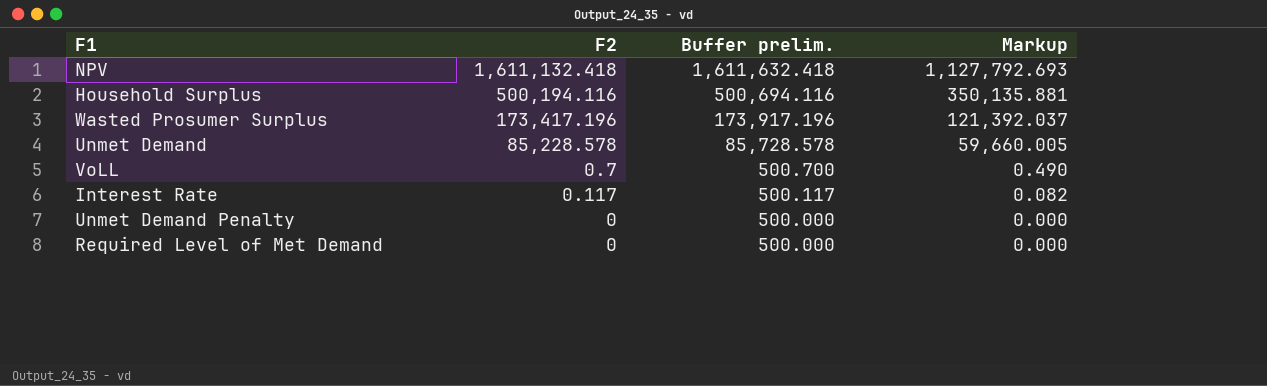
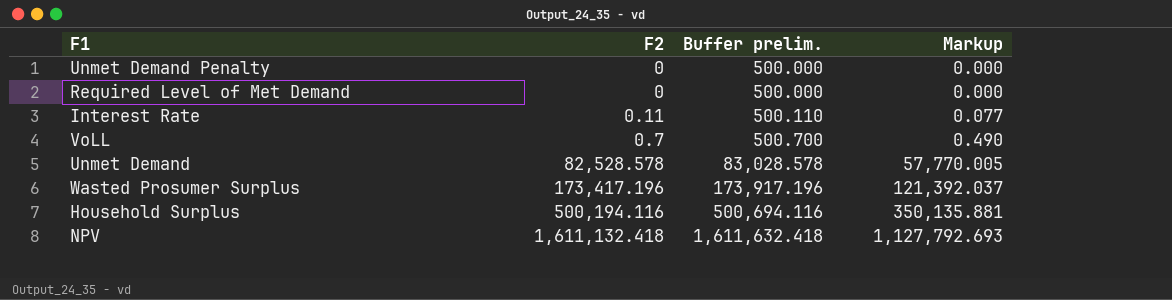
row order: F2 descending -> F2 ascending
Interest Rate | F2: 0.117 -> 0.11
Interest Rate | Buffer prelim.: 500.117 -> 500.110
Interest Rate | Markup: 0.082 -> 0.077
Unmet Demand | F2: 85,228.578 -> 82,528.578
Unmet Demand | Buffer prelim.: 85,728.578 -> 83,028.578
Unmet Demand | Markup: 59,660.005 -> 57,770.005

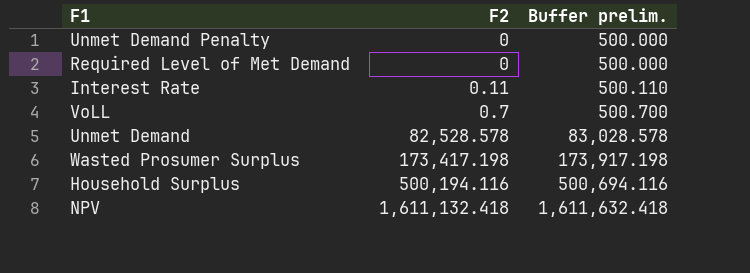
column Markup | formula: [F2] * 0.7 -> none
Wasted Prosumer Surplus | F2: 173,417.196 -> 173,417.198
Wasted Prosumer Surplus | Buffer prelim.: 173,917.196 -> 173,917.198

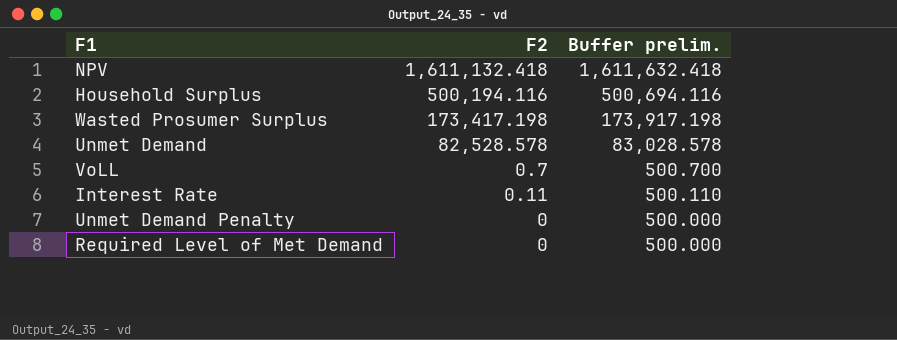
row order: F2 ascending -> F2 descending

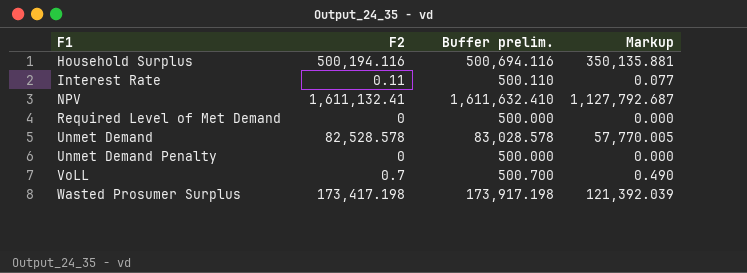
row order: F2 descending -> F1 ascending
column Markup | formula: none -> [F2] * 0.7
NPV | F2: 1,611,132.418 -> 1,611,132.41
NPV | Buffer prelim.: 1,611,632.418 -> 1,611,632.410

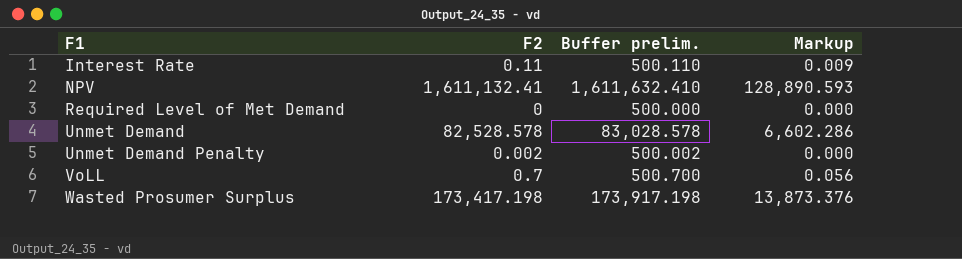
column Markup | formula: [F2] * 0.7 -> [F2] * 0.08
row Household Surplus: 500,194.116 | 500,694.116 | 350,135.881 -> none
Unmet Demand Penalty | F2: 0 -> 0.002
Unmet Demand Penalty | Buffer prelim.: 500.000 -> 500.002

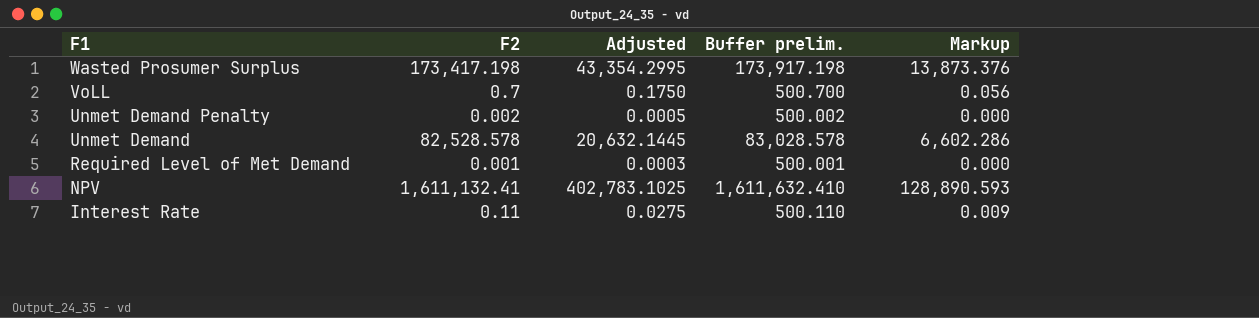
row order: F1 ascending -> F1 descending
column Adjusted | formula: none -> [F2] * 0.25
Required Level of Met Demand | F2: 0 -> 0.001
Required Level of Met Demand | Buffer prelim.: 500.000 -> 500.001

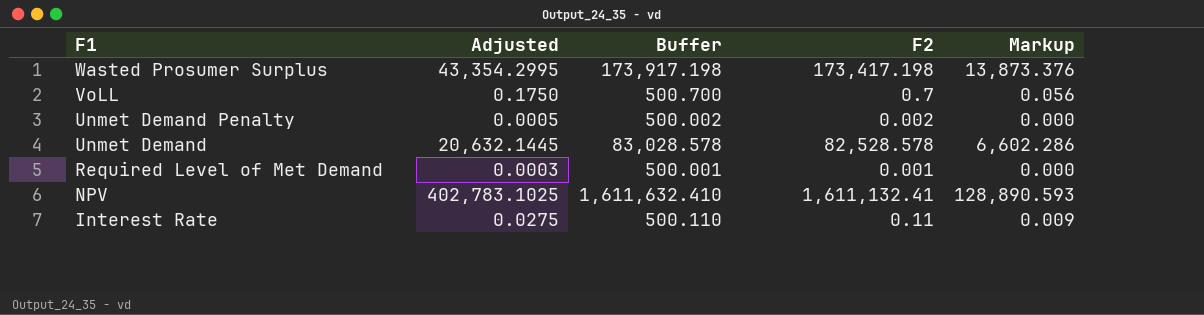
column name: Buffer prelim. -> Buffer
column F2 | position: 2 -> 4

